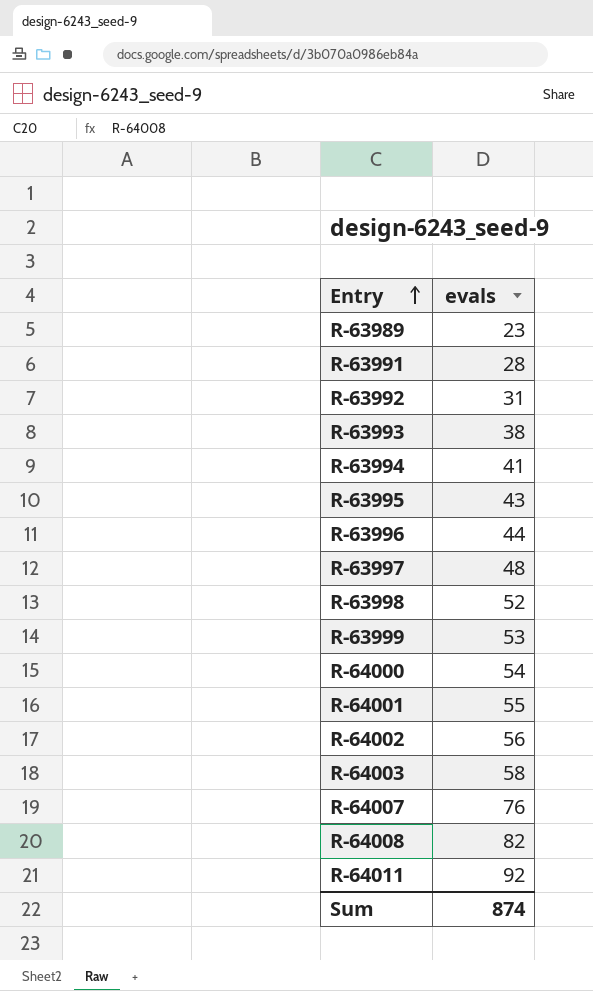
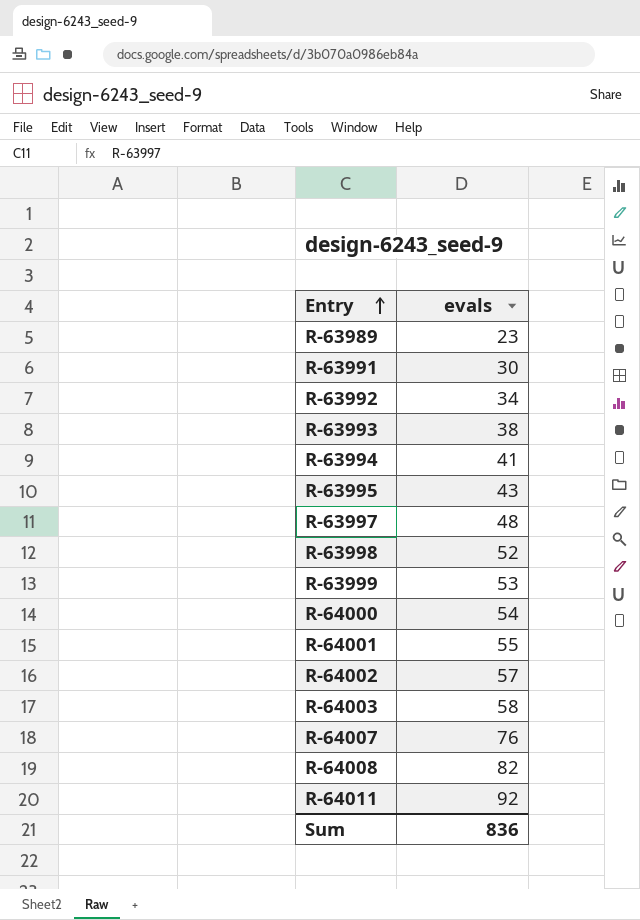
row R-63996: 44 -> none
R-63991 | evals: 28 -> 30
R-63992 | evals: 31 -> 34
R-64002 | evals: 56 -> 57
Sum | evals: 874 -> 836

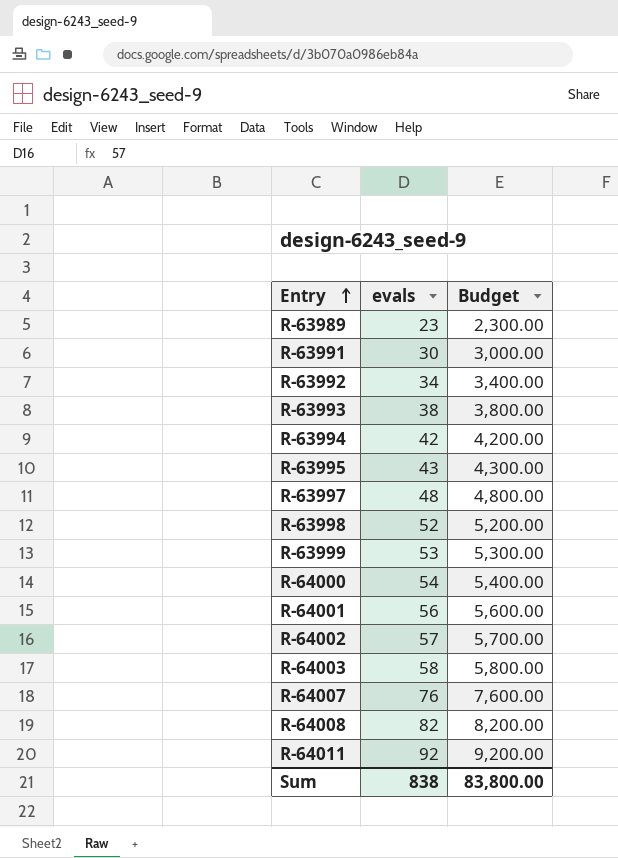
column Budget | formula: none -> [evals] * 100
R-63994 | evals: 41 -> 42
R-64001 | evals: 55 -> 56
Sum | evals: 836 -> 838

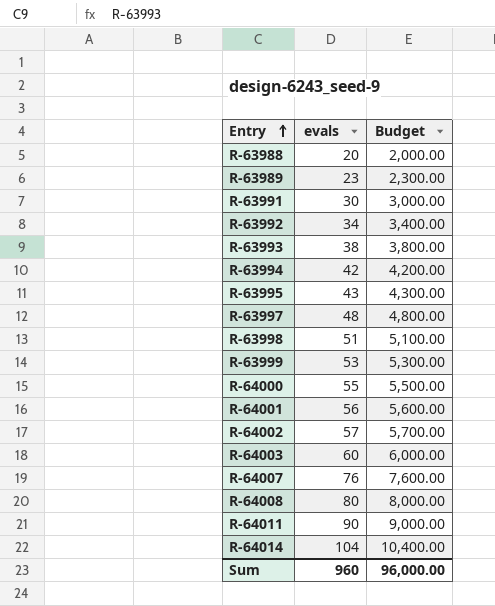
row R-63988: none -> 20 | 2,000.00
R-63998 | evals: 52 -> 51
R-63998 | Budget: 5,200.00 -> 5,100.00
R-64000 | evals: 54 -> 55
R-64000 | Budget: 5,400.00 -> 5,500.00
R-64003 | evals: 58 -> 60
R-64003 | Budget: 5,800.00 -> 6,000.00
R-64008 | evals: 82 -> 80
R-64008 | Budget: 8,200.00 -> 8,000.00
R-64011 | evals: 92 -> 90
R-64011 | Budget: 9,200.00 -> 9,000.00
row R-64014: none -> 104 | 10,400.00
Sum | evals: 838 -> 960
Sum | Budget: 83,800.00 -> 96,000.00

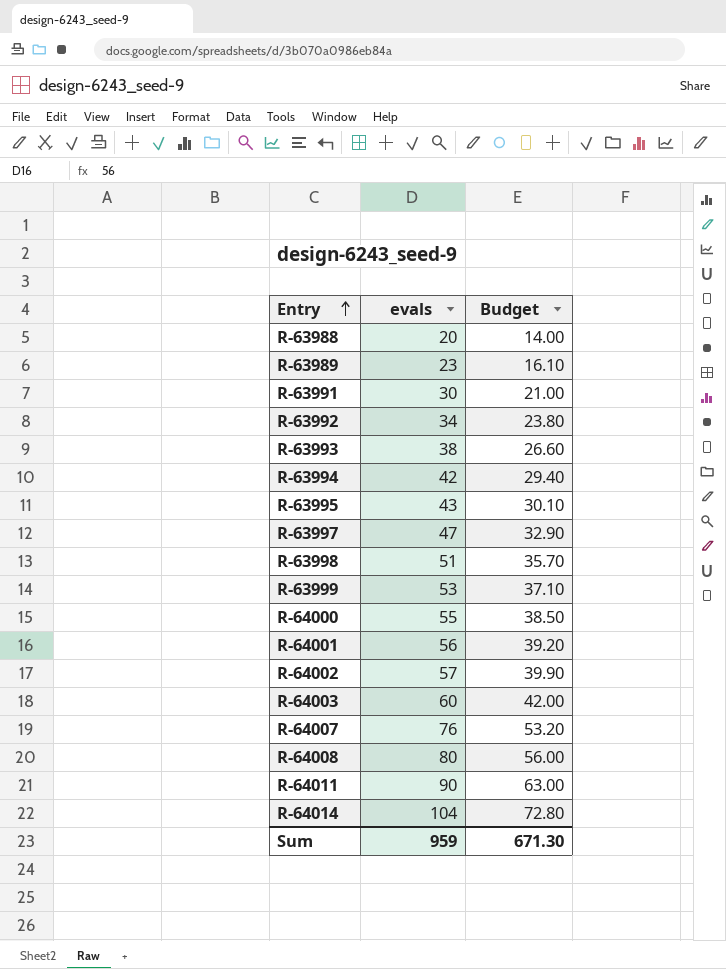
column Budget | formula: [evals] * 100 -> [evals] * 0.7
R-63997 | evals: 48 -> 47
Sum | evals: 960 -> 959
Sum | Budget: 96,000.00 -> 671.30

